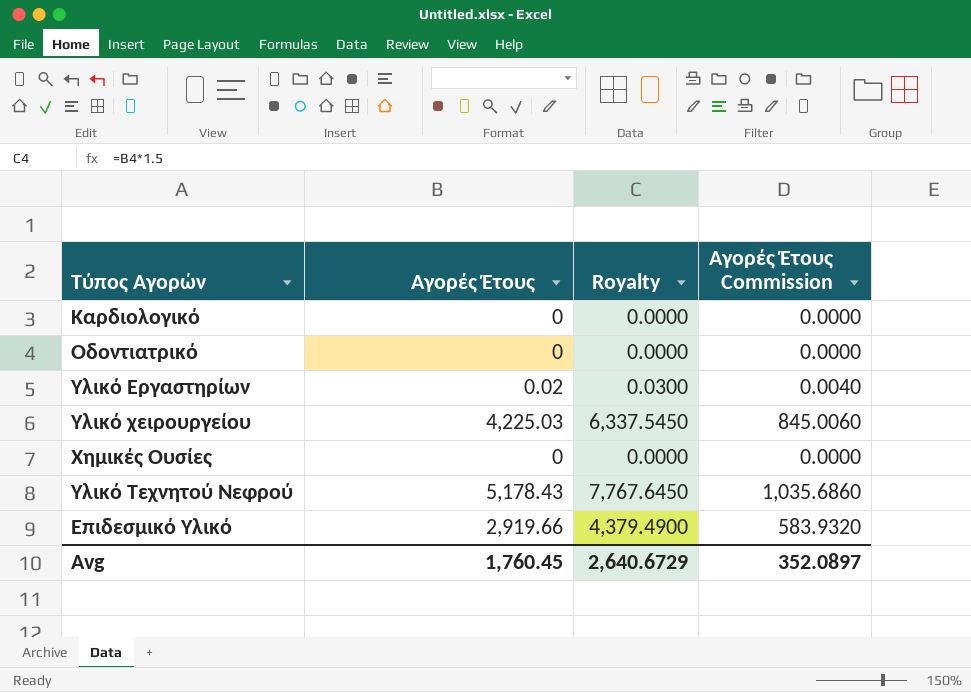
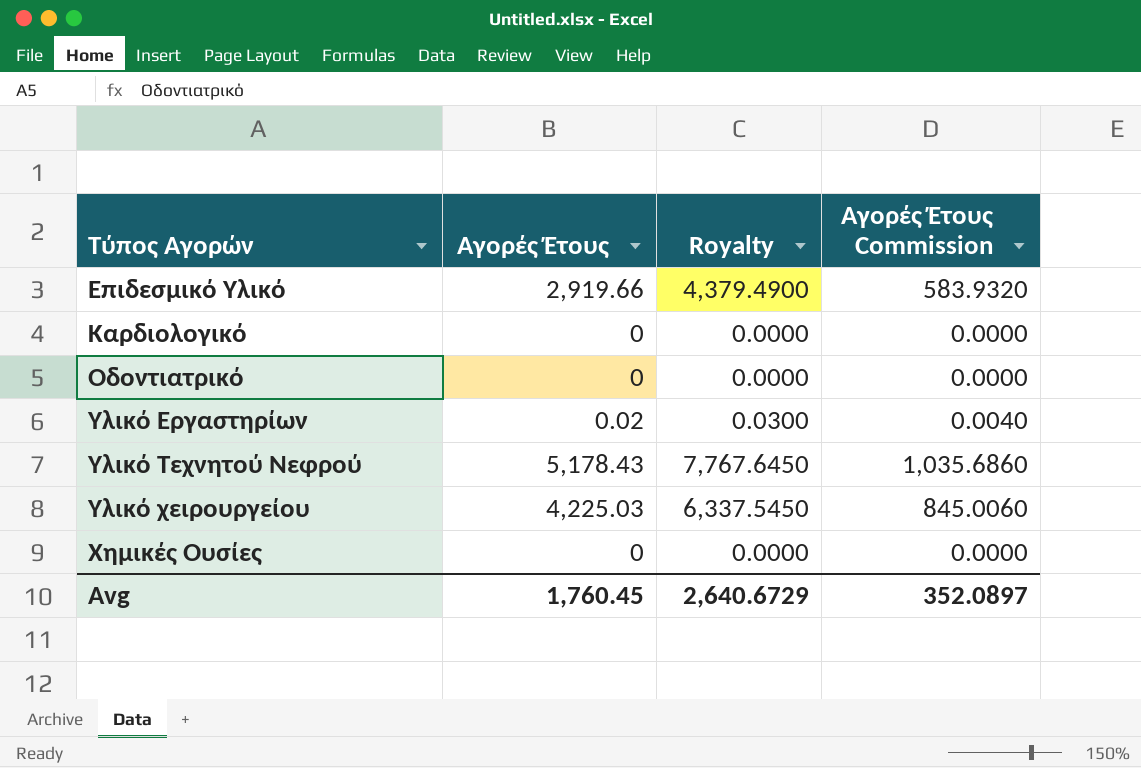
row order: none -> Τύπος Αγορών ascending

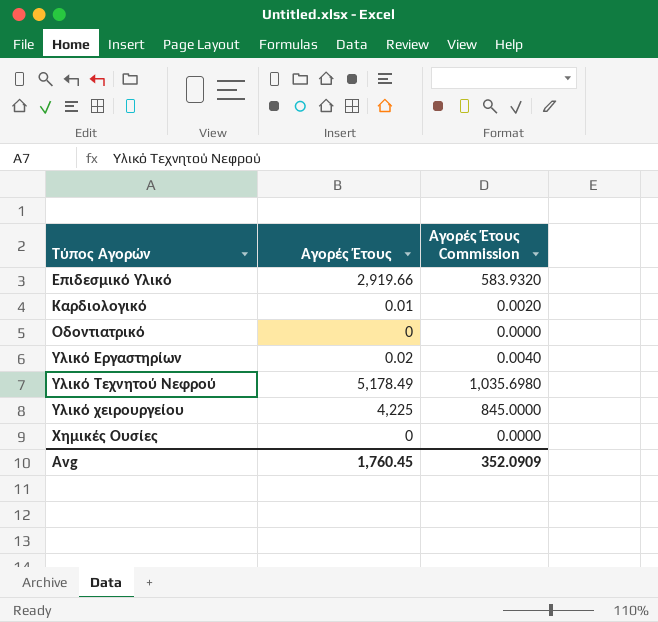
column Royalty | formula: [Αγορές Έτους] * 1.5 -> none
Καρδιολογικό | Αγορές Έτους: 0 -> 0.01
Καρδιολογικό | Αγορές Έτους Commission: 0.0000 -> 0.0020
Υλικό Τεχνητού Νεφρού | Αγορές Έτους: 5,178.43 -> 5,178.49
Υλικό Τεχνητού Νεφρού | Αγορές Έτους Commission: 1,035.6860 -> 1,035.6980
Υλικό χειρουργείου | Αγορές Έτους: 4,225.03 -> 4,225
Υλικό χειρουργείου | Αγορές Έτους Commission: 845.0060 -> 845.0000
Avg | Αγορές Έτους Commission: 352.0897 -> 352.0909

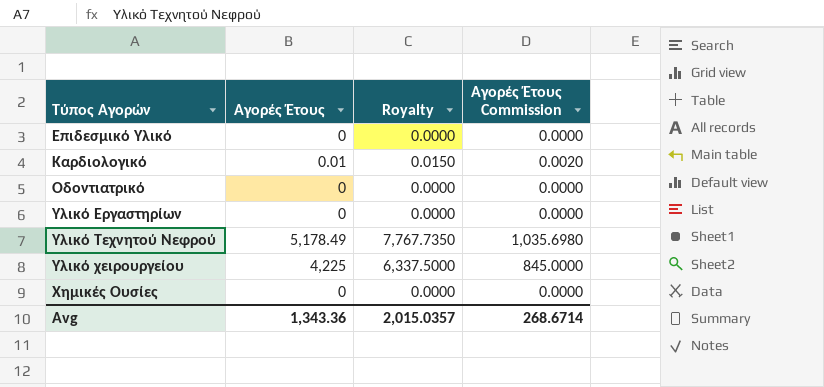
column Royalty | formula: none -> [Αγορές Έτους] * 1.5
Επιδεσμικό Υλικό | Αγορές Έτους: 2,919.66 -> 0
Επιδεσμικό Υλικό | Αγορές Έτους Commission: 583.9320 -> 0.0000
Υλικό Εργαστηρίων | Αγορές Έτους: 0.02 -> 0
Υλικό Εργαστηρίων | Αγορές Έτους Commission: 0.0040 -> 0.0000
Avg | Αγορές Έτους: 1,760.45 -> 1,343.36
Avg | Αγορές Έτους Commission: 352.0909 -> 268.6714

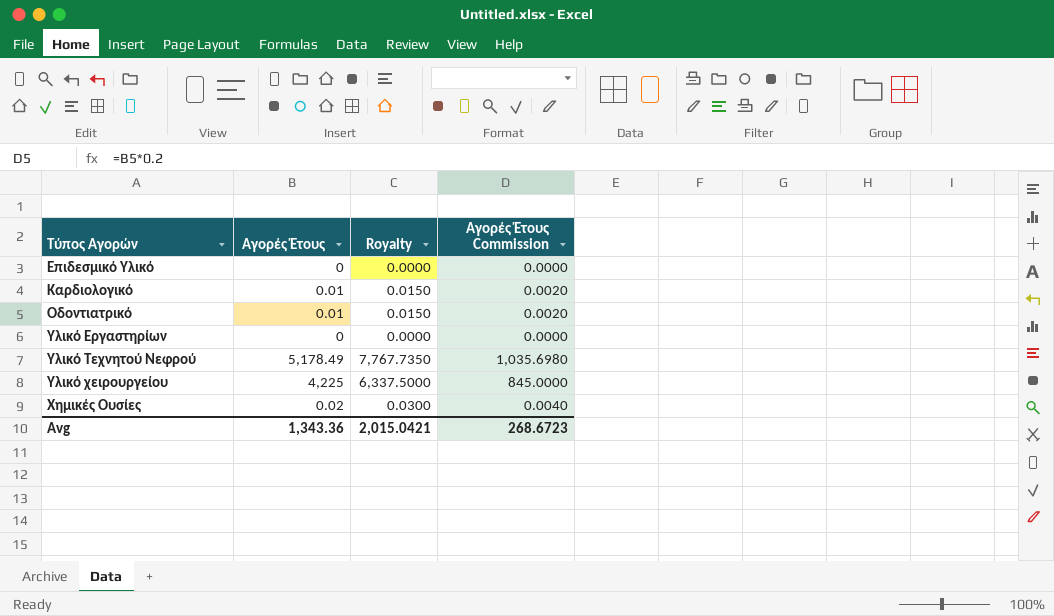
Οδοντιατρικό | Αγορές Έτους: 0 -> 0.01
Οδοντιατρικό | Royalty: 0.0000 -> 0.0150
Οδοντιατρικό | Αγορές Έτους Commission: 0.0000 -> 0.0020
Χημικές Ουσίες | Αγορές Έτους: 0 -> 0.02
Χημικές Ουσίες | Royalty: 0.0000 -> 0.0300
Χημικές Ουσίες | Αγορές Έτους Commission: 0.0000 -> 0.0040
Avg | Royalty: 2,015.0357 -> 2,015.0421
Avg | Αγορές Έτους Commission: 268.6714 -> 268.6723

